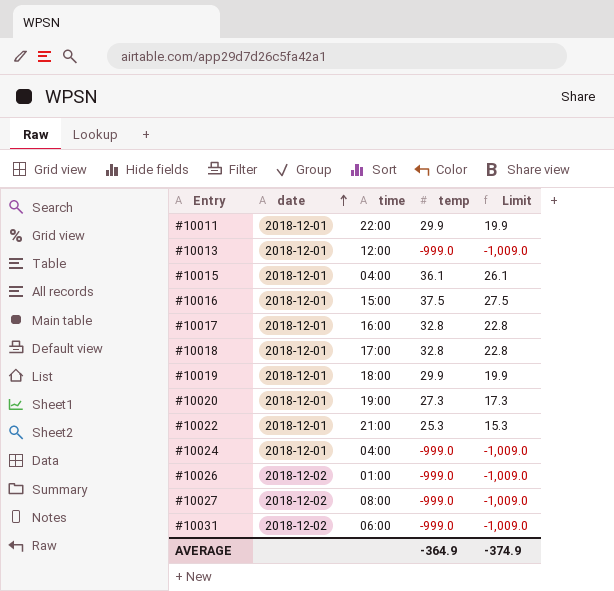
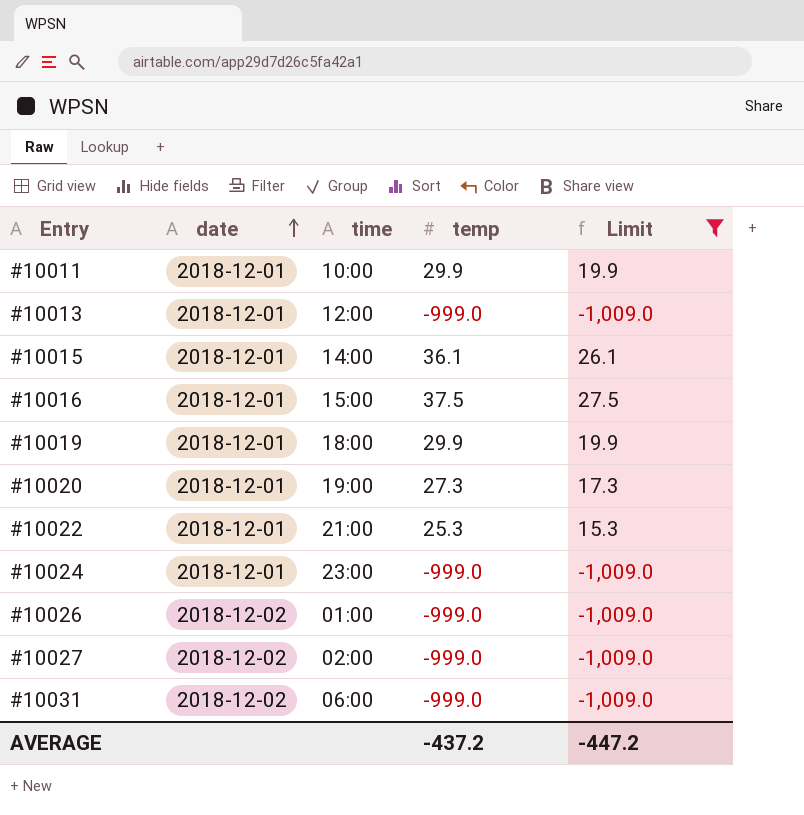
filter: none -> Limit != 22.8
#10011 | time: 22:00 -> 10:00
#10015 | time: 04:00 -> 14:00
#10024 | time: 04:00 -> 23:00
#10027 | time: 08:00 -> 02:00
AVERAGE | temp: -364.9 -> -437.2
AVERAGE | Limit: -374.9 -> -447.2

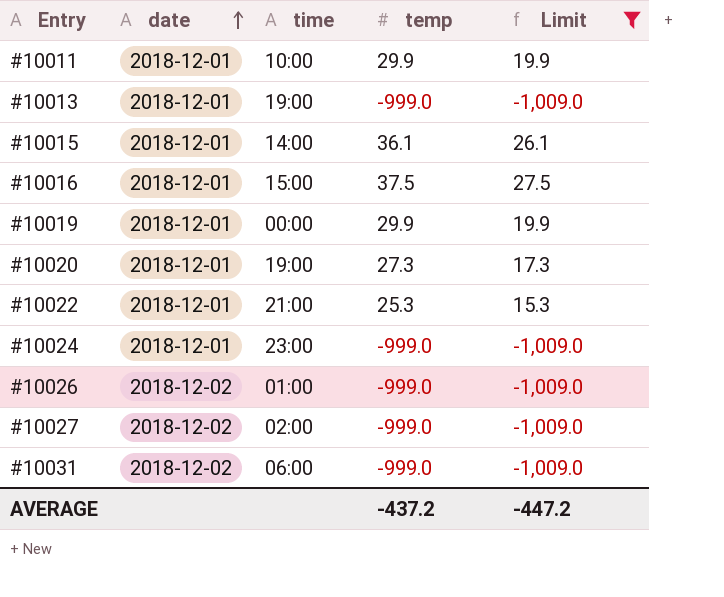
#10013 | time: 12:00 -> 19:00
#10019 | time: 18:00 -> 00:00

